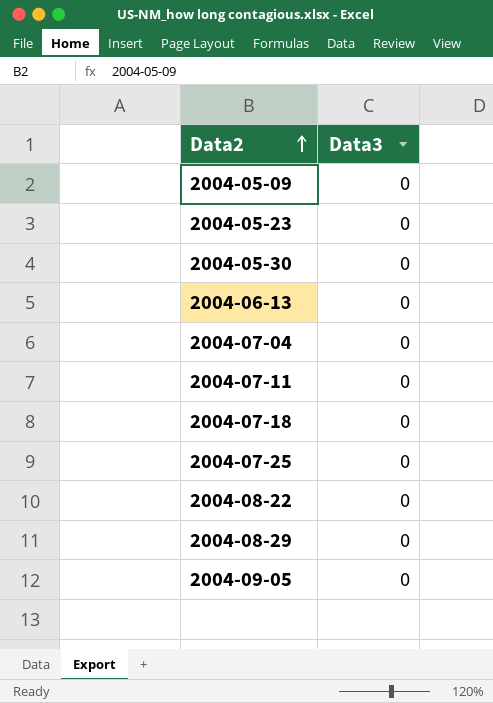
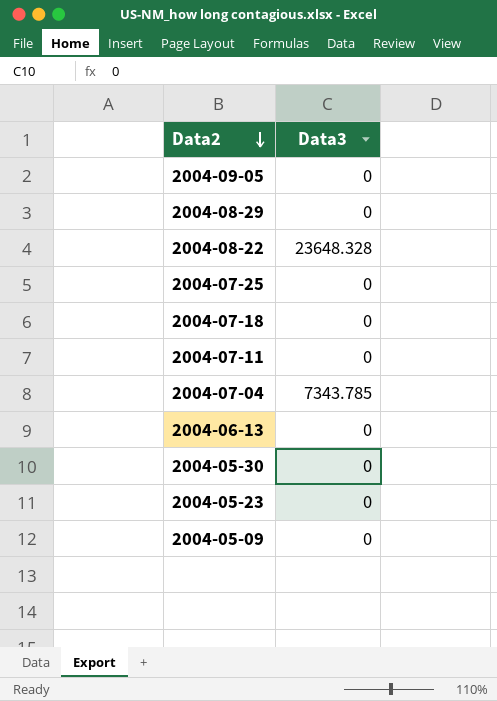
row order: Data2 ascending -> Data2 descending
2004-08-22 | Data3: 0 -> 23648.328
2004-07-04 | Data3: 0 -> 7343.785

